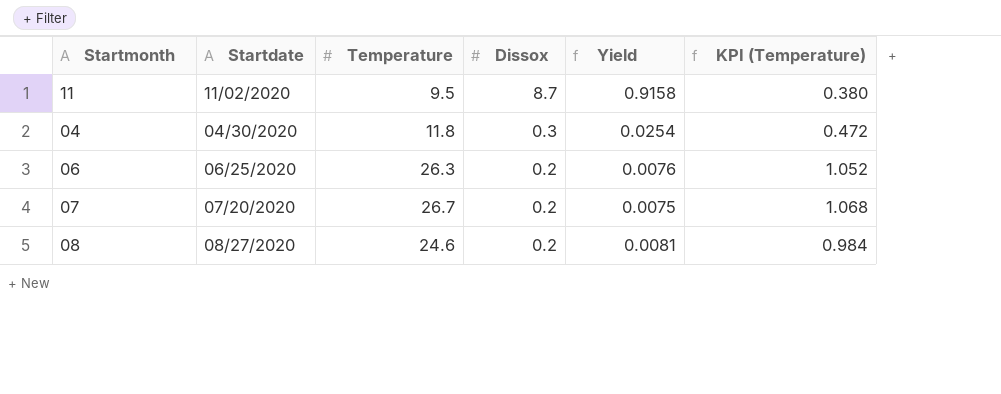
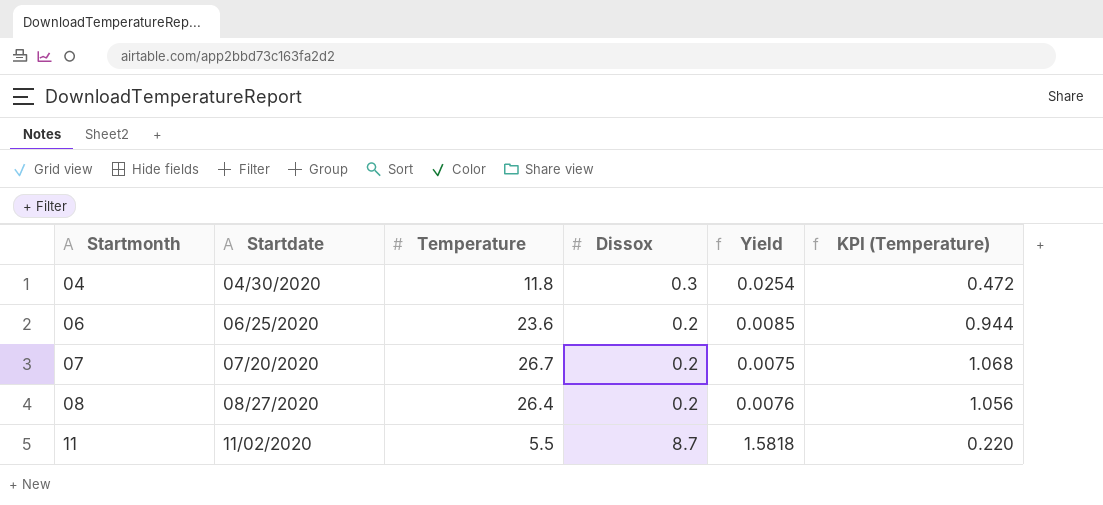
row order: Dissox descending -> Startmonth ascending
06 | Temperature: 26.3 -> 23.6
06 | Yield: 0.0076 -> 0.0085
06 | KPI (Temperature): 1.052 -> 0.944
08 | Temperature: 24.6 -> 26.4
08 | Yield: 0.0081 -> 0.0076
08 | KPI (Temperature): 0.984 -> 1.056
11 | Temperature: 9.5 -> 5.5
11 | Yield: 0.9158 -> 1.5818
11 | KPI (Temperature): 0.380 -> 0.220

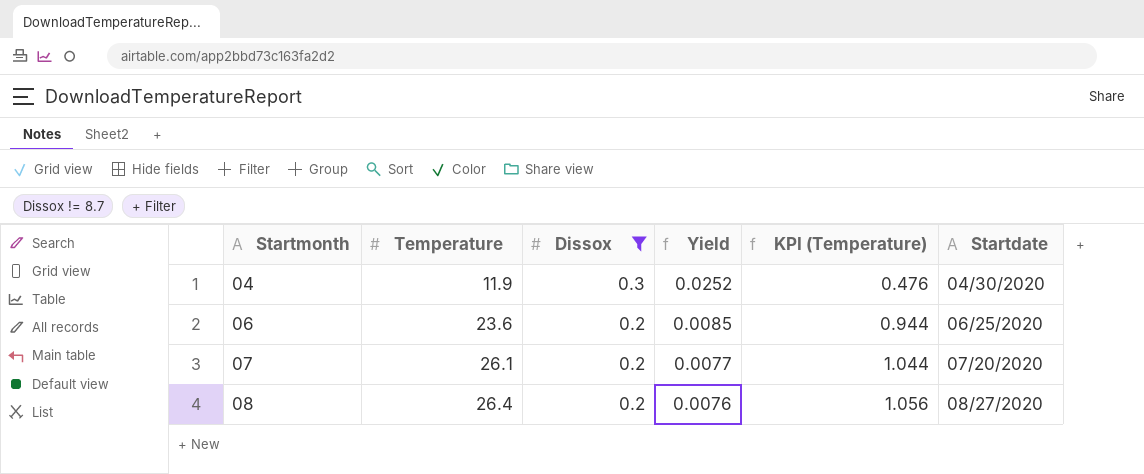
filter: none -> Dissox != 8.7
column Startdate | position: 2 -> 6
04 | Temperature: 11.8 -> 11.9
04 | Yield: 0.0254 -> 0.0252
04 | KPI (Temperature): 0.472 -> 0.476
07 | Temperature: 26.7 -> 26.1
07 | Yield: 0.0075 -> 0.0077
07 | KPI (Temperature): 1.068 -> 1.044

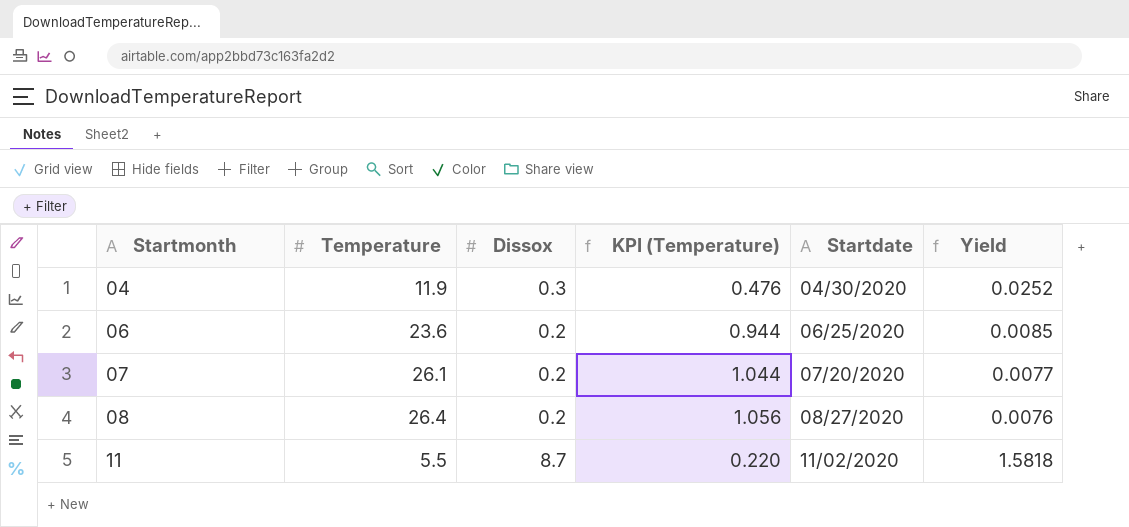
filter: Dissox != 8.7 -> none
column Yield | position: 4 -> 6

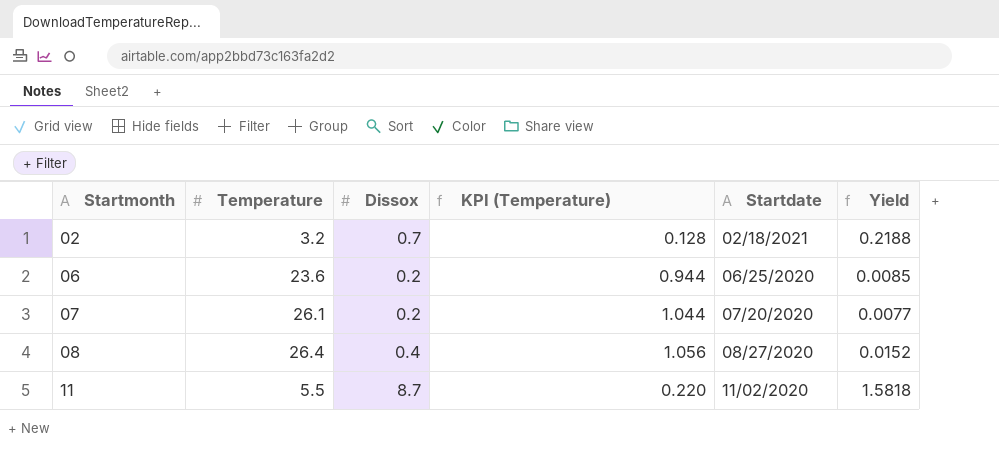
row 04: 11.9 | 0.3 | 0.476 | 04/30/2020 | 0.0252 -> none
row 02: none -> 3.2 | 0.7 | 0.128 | 02/18/2021 | 0.2188
08 | Dissox: 0.2 -> 0.4
08 | Yield: 0.0076 -> 0.0152

